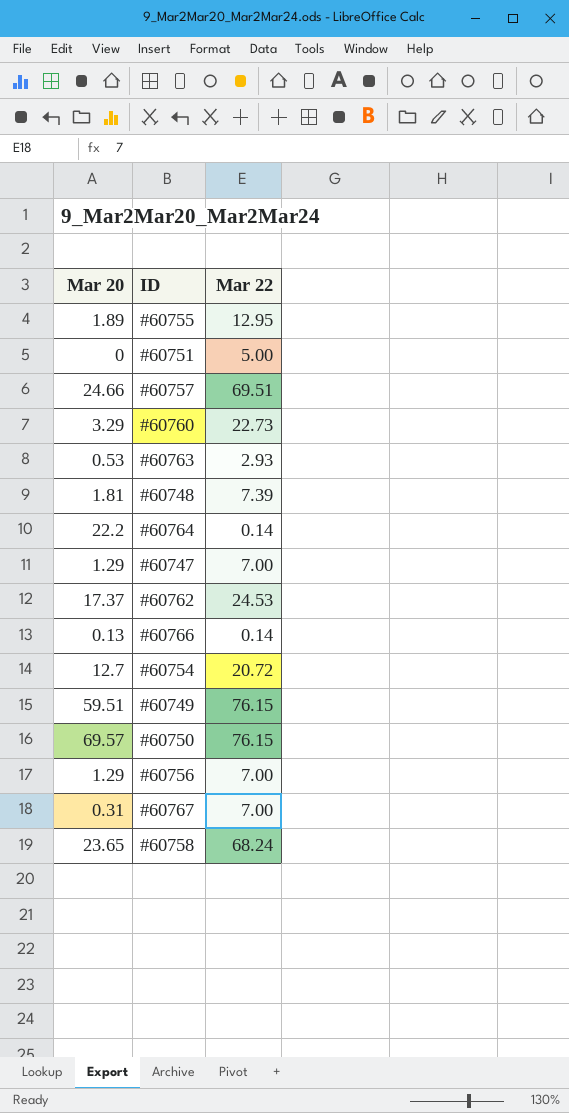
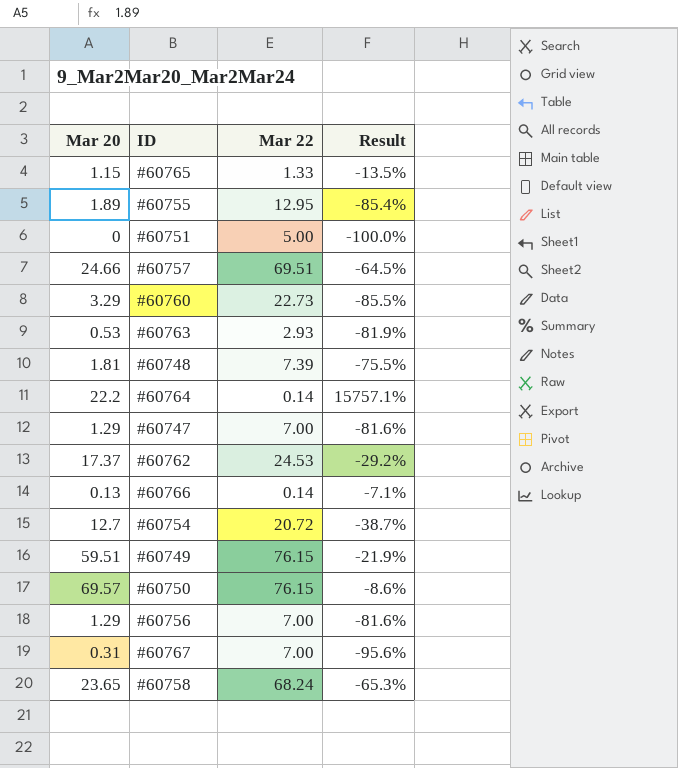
column Result | formula: none -> ([Mar 20] - [Mar 22]) / [Mar 22]
row #60765: none -> 1.15 | 1.33 | -13.5%

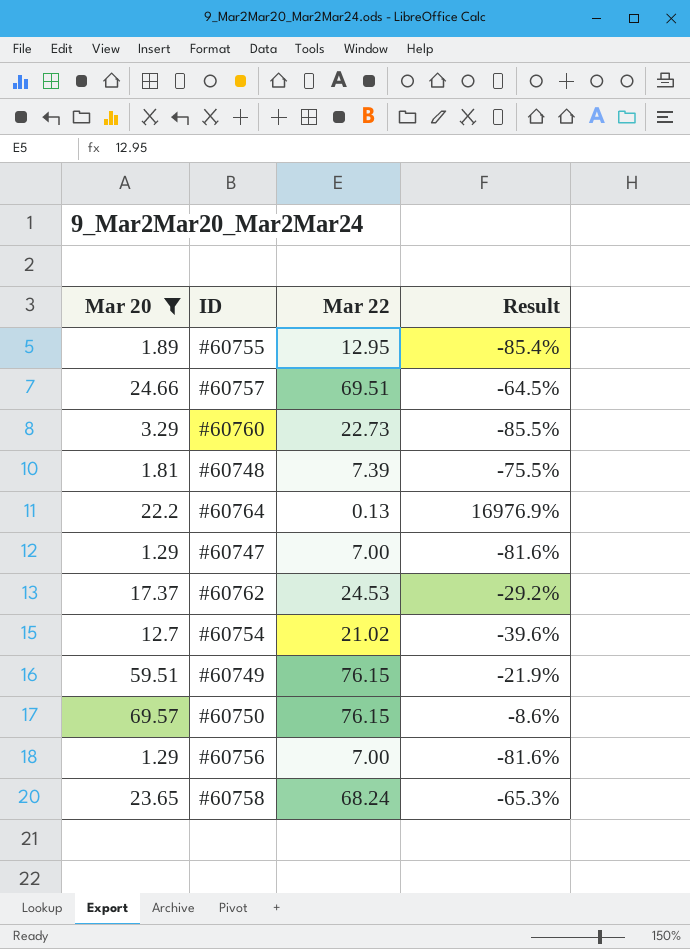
filter: none -> Mar 20 >= 1.29
#60764 | Mar 22: 0.14 -> 0.13
#60764 | Result: 15757.1% -> 16976.9%
#60754 | Mar 22: 20.72 -> 21.02
#60754 | Result: -38.7% -> -39.6%

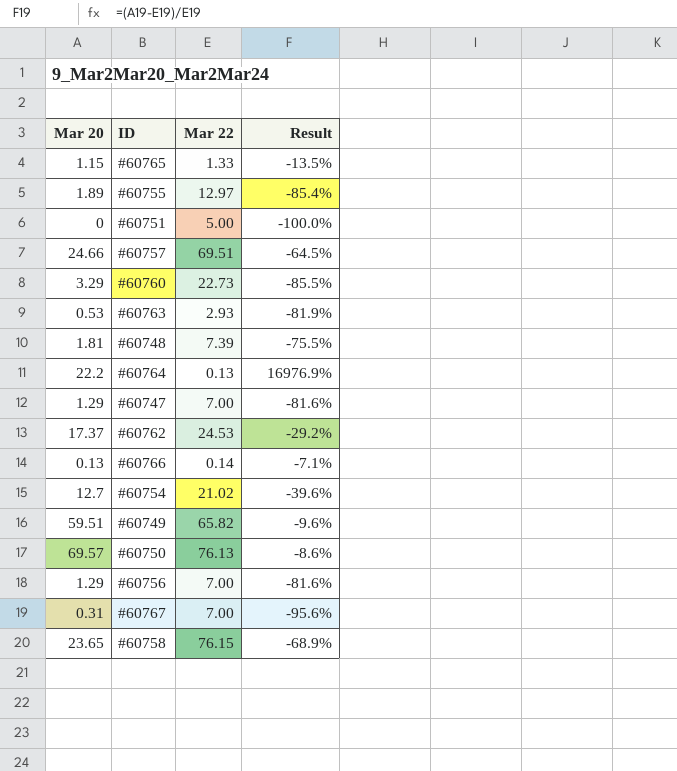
filter: Mar 20 >= 1.29 -> none
#60755 | Mar 22: 12.95 -> 12.97
#60749 | Mar 22: 76.15 -> 65.82
#60749 | Result: -21.9% -> -9.6%
#60750 | Mar 22: 76.15 -> 76.13
#60758 | Mar 22: 68.24 -> 76.15
#60758 | Result: -65.3% -> -68.9%

